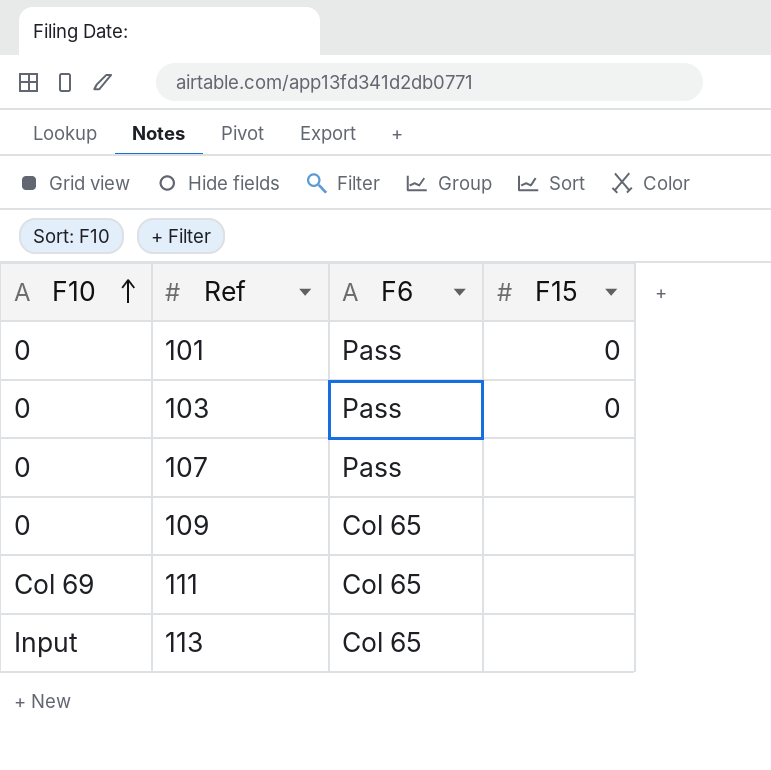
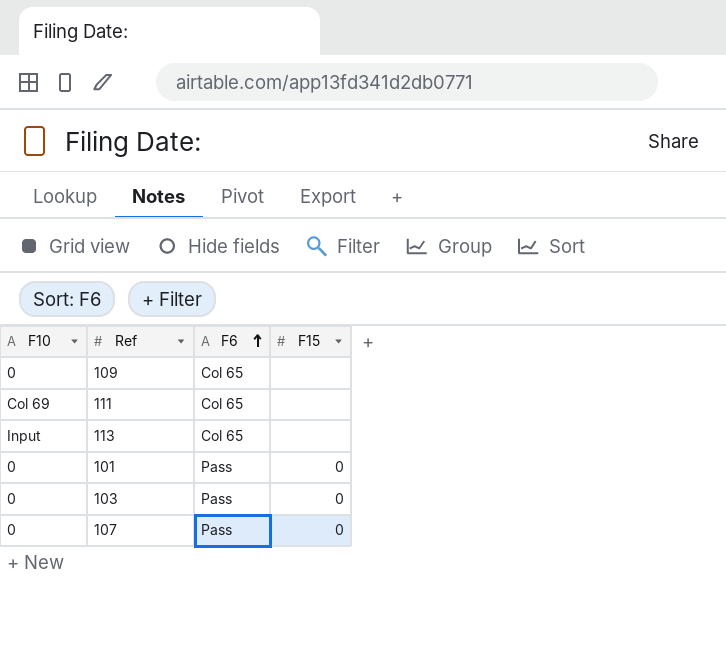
row order: F10 ascending -> F6 ascending
107 | F15: none -> 0

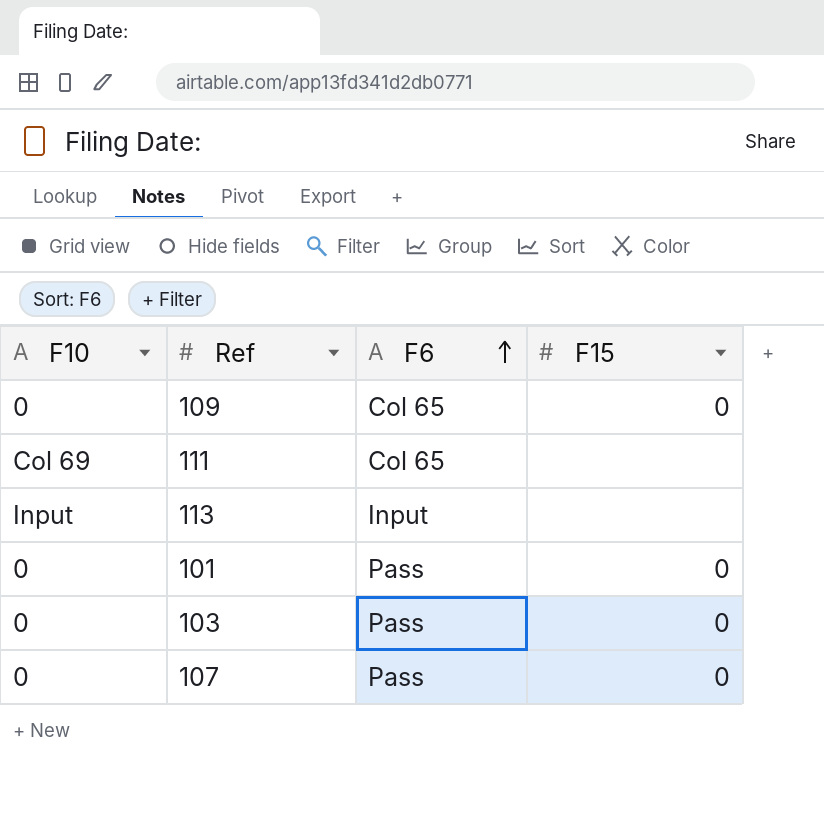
109 | F15: none -> 0
113 | F6: Col 65 -> Input

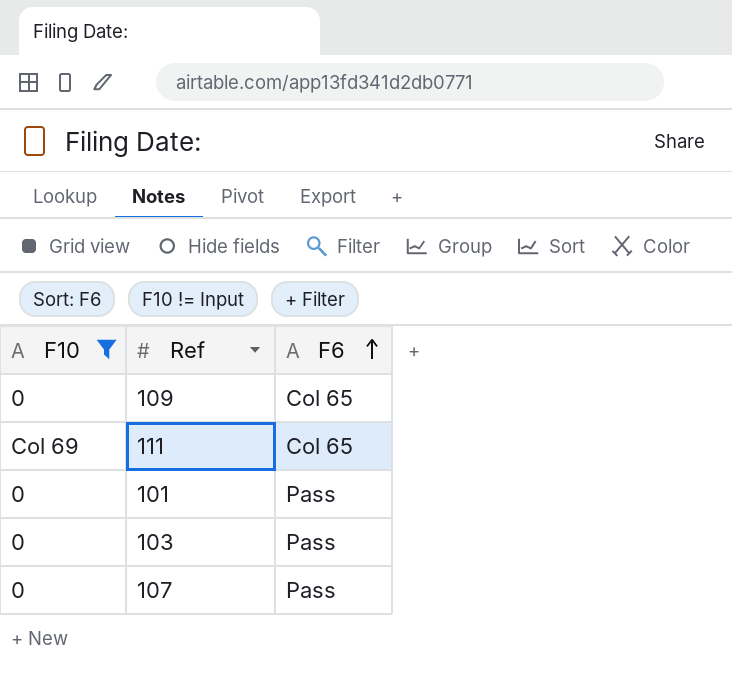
filter: none -> F10 != Input
column F15 | position: 4 -> none

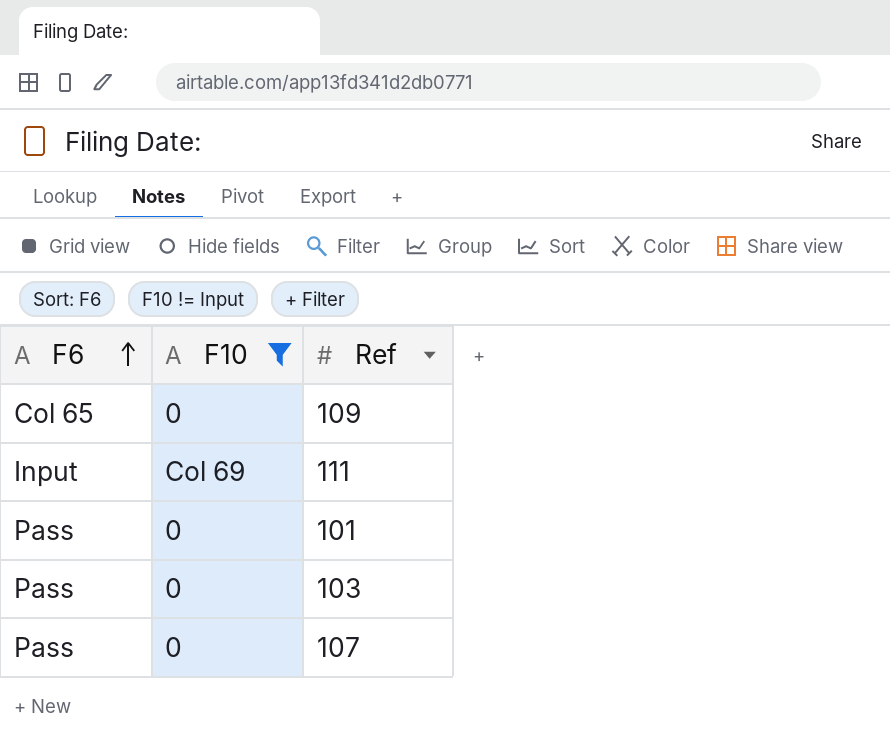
column F6 | position: 3 -> 1
111 | F6: Col 65 -> Input

